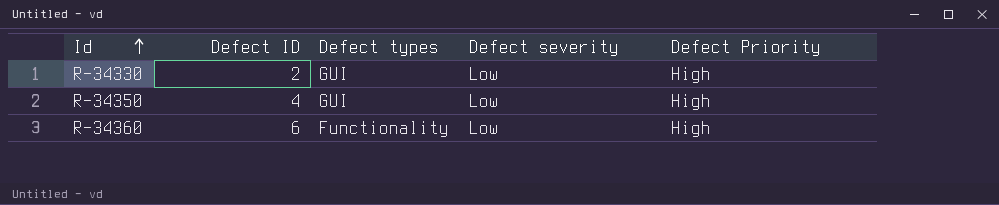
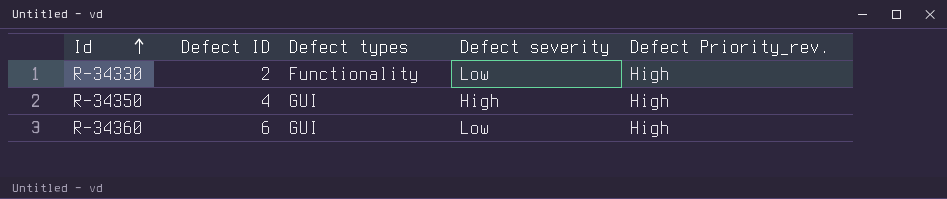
column name: Defect Priority -> Defect Priority_rev.
R-34330 | Defect types: GUI -> Functionality
R-34350 | Defect severity: Low -> High
R-34360 | Defect types: Functionality -> GUI

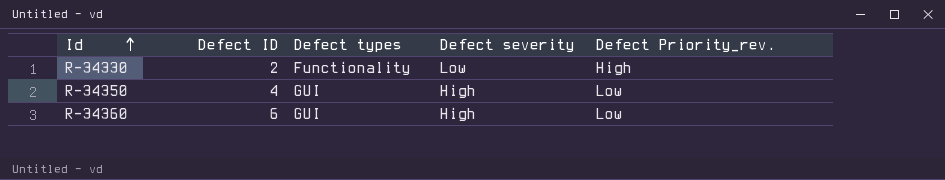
R-34350 | Defect Priority_rev.: High -> Low
R-34360 | Defect severity: Low -> High
R-34360 | Defect Priority_rev.: High -> Low

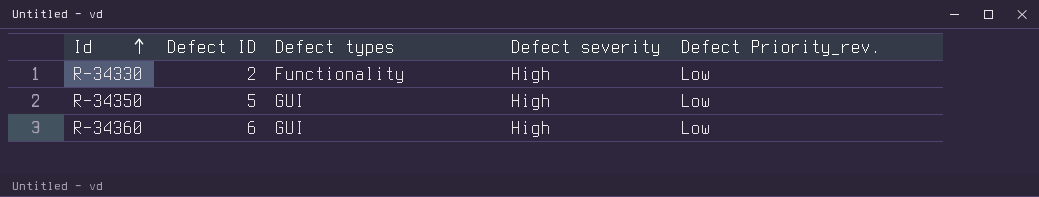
R-34330 | Defect severity: Low -> High
R-34330 | Defect Priority_rev.: High -> Low
R-34350 | Defect ID: 4 -> 5

